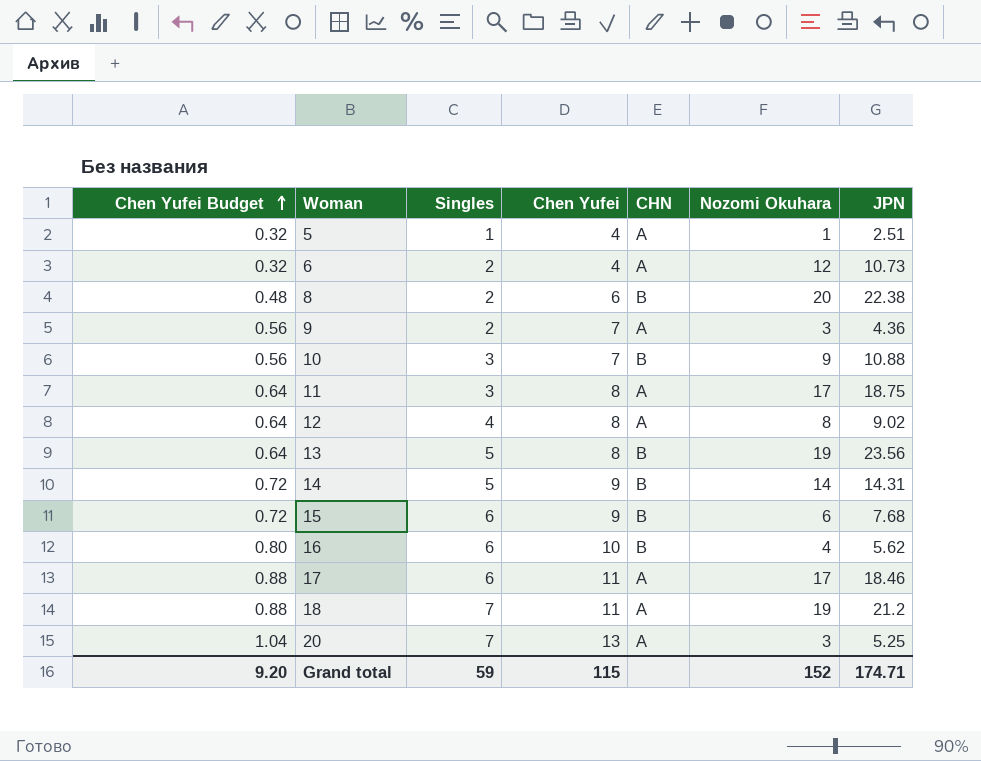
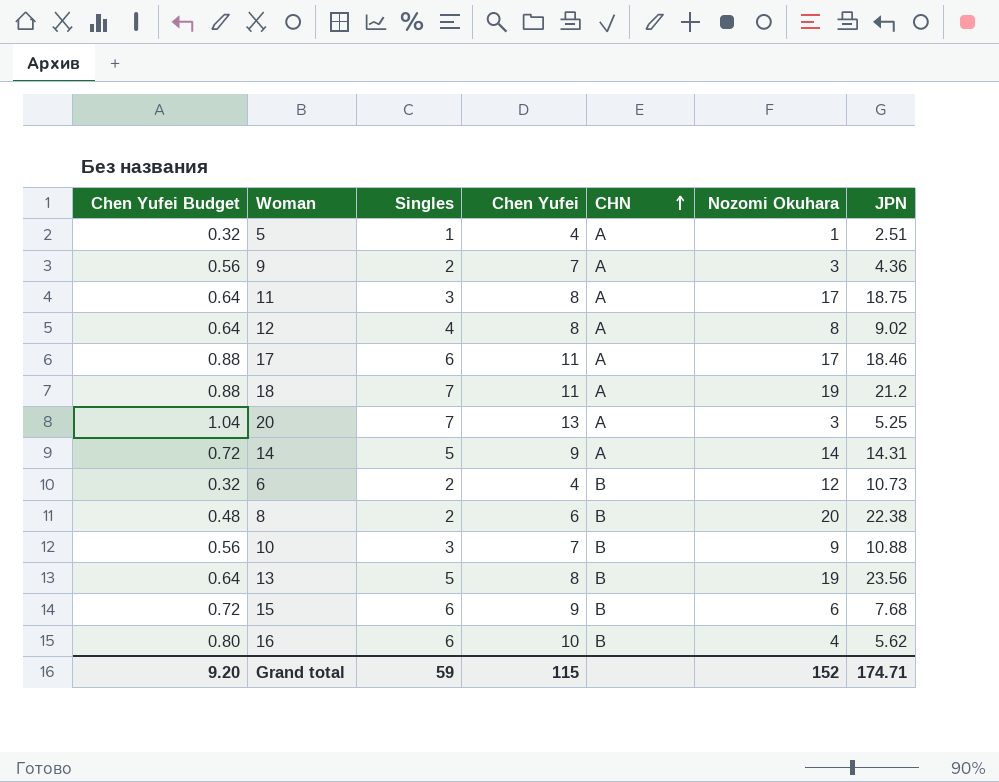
row order: Chen Yufei Budget ascending -> CHN ascending
14 | CHN: B -> A
6 | CHN: A -> B

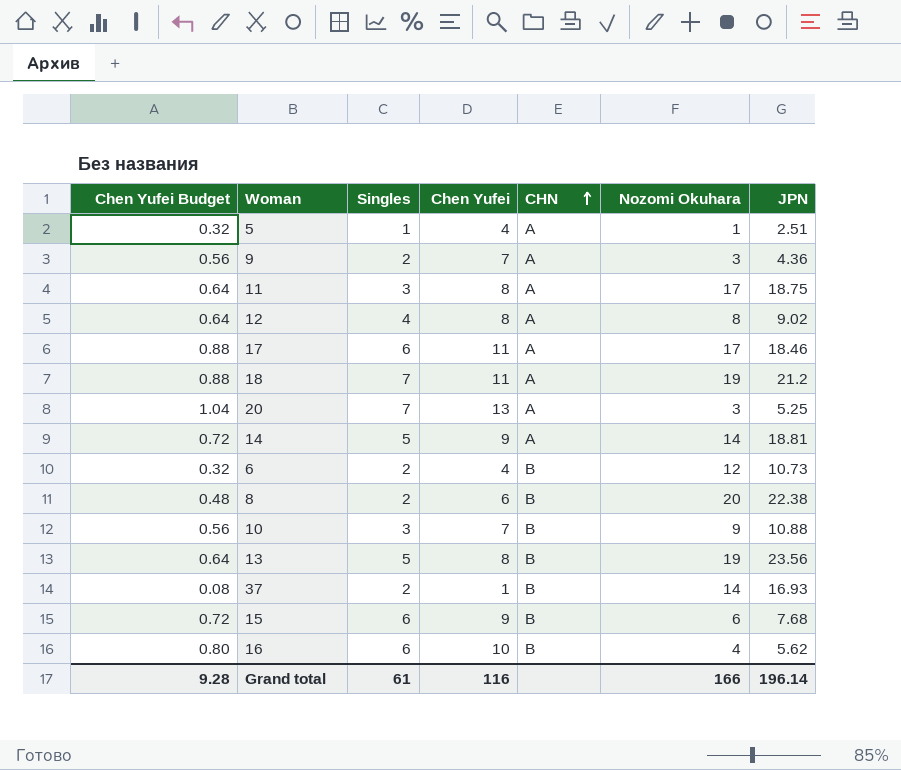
14 | JPN: 14.31 -> 18.81
row 37: none -> 0.08 | 2 | 1 | B | 14 | 16.93
Grand total | Chen Yufei Budget: 9.20 -> 9.28
Grand total | Singles: 59 -> 61
Grand total | Chen Yufei: 115 -> 116
Grand total | Nozomi Okuhara: 152 -> 166
Grand total | JPN: 174.71 -> 196.14

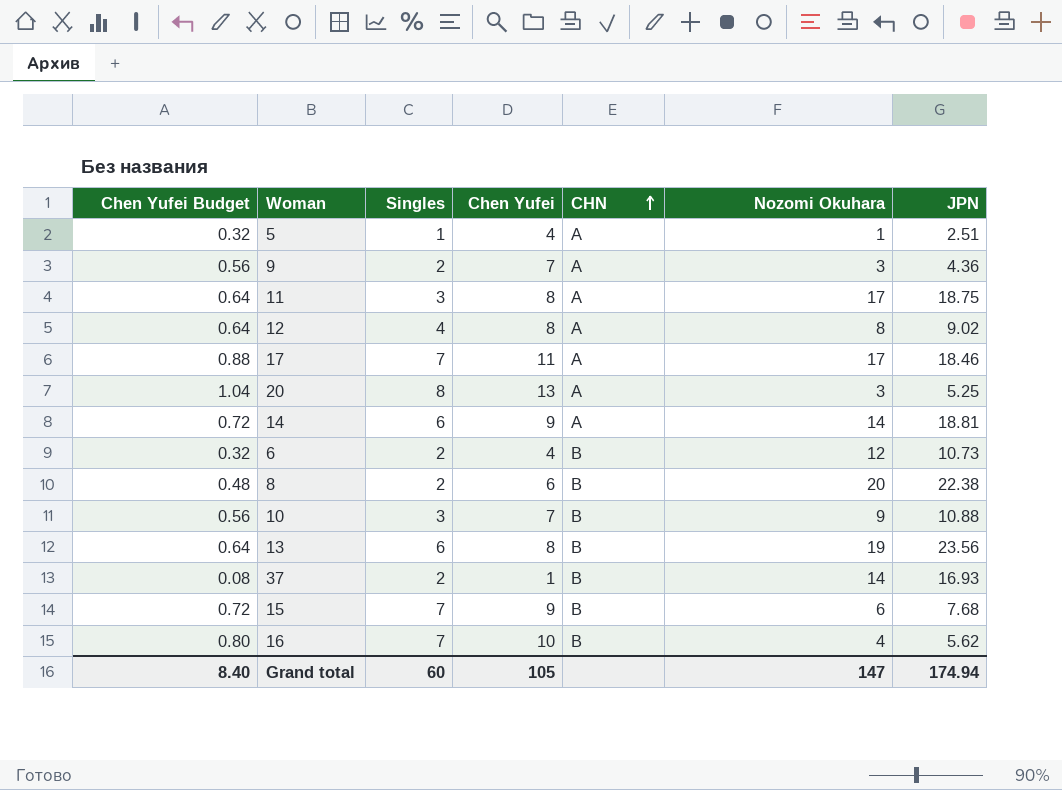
row 18: 0.88 | 7 | 11 | A | 19 | 21.2 -> none
17 | Singles: 6 -> 7
20 | Singles: 7 -> 8
14 | Singles: 5 -> 6
13 | Singles: 5 -> 6
15 | Singles: 6 -> 7
16 | Singles: 6 -> 7
Grand total | Chen Yufei Budget: 9.28 -> 8.40
Grand total | Singles: 61 -> 60
Grand total | Chen Yufei: 116 -> 105
Grand total | Nozomi Okuhara: 166 -> 147
Grand total | JPN: 196.14 -> 174.94

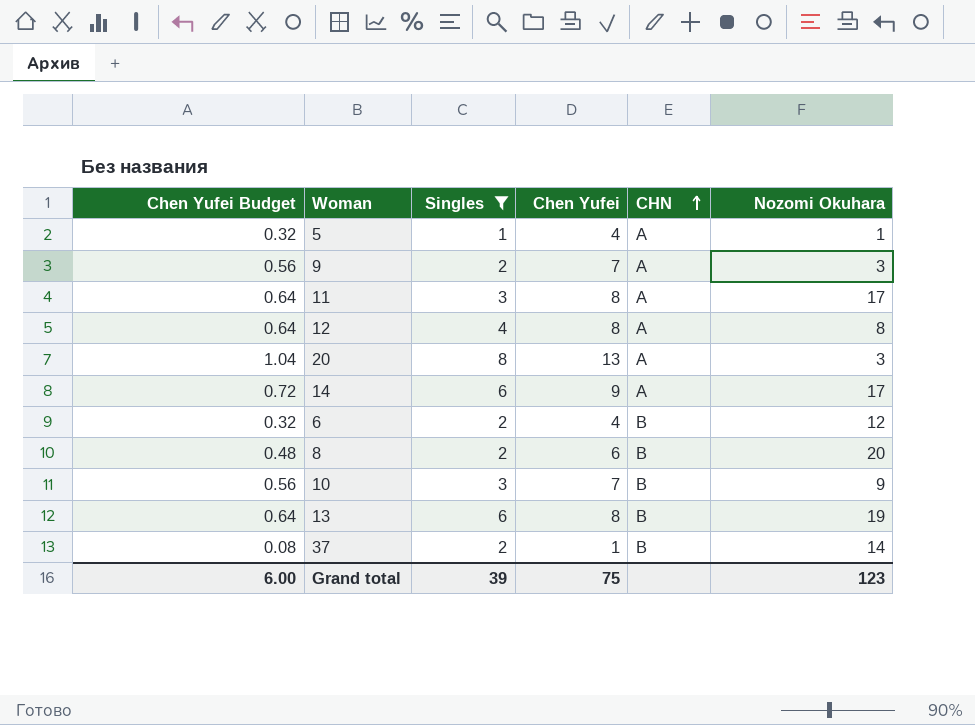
filter: none -> Singles != 7
column JPN | position: 7 -> none
14 | Nozomi Okuhara: 14 -> 17
Grand total | Chen Yufei Budget: 8.40 -> 6.00
Grand total | Singles: 60 -> 39
Grand total | Chen Yufei: 105 -> 75
Grand total | Nozomi Okuhara: 147 -> 123

